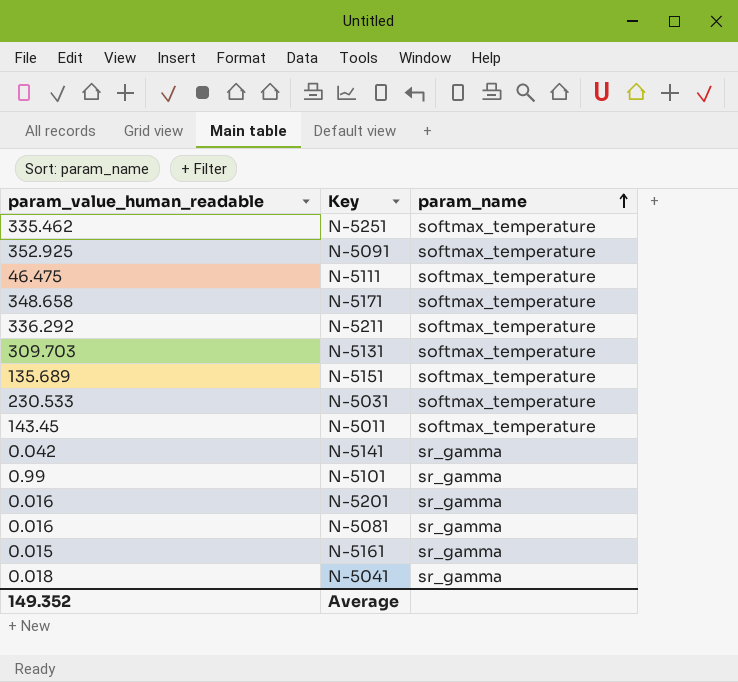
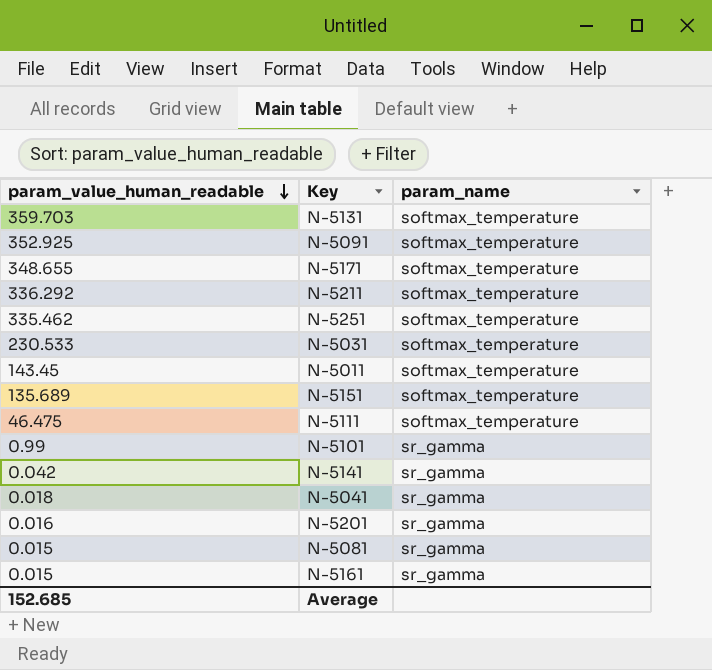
row order: param_name ascending -> param_value_human_readable descending
N-5131 | param_value_human_readable: 309.703 -> 359.703
N-5171 | param_value_human_readable: 348.658 -> 348.655
N-5081 | param_value_human_readable: 0.016 -> 0.015
Average | param_value_human_readable: 149.352 -> 152.685

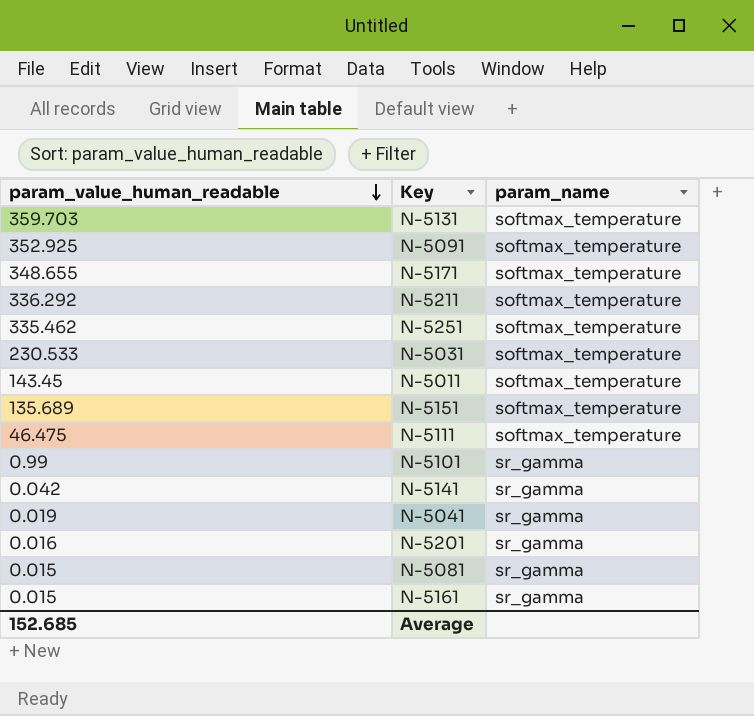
N-5041 | param_value_human_readable: 0.018 -> 0.019

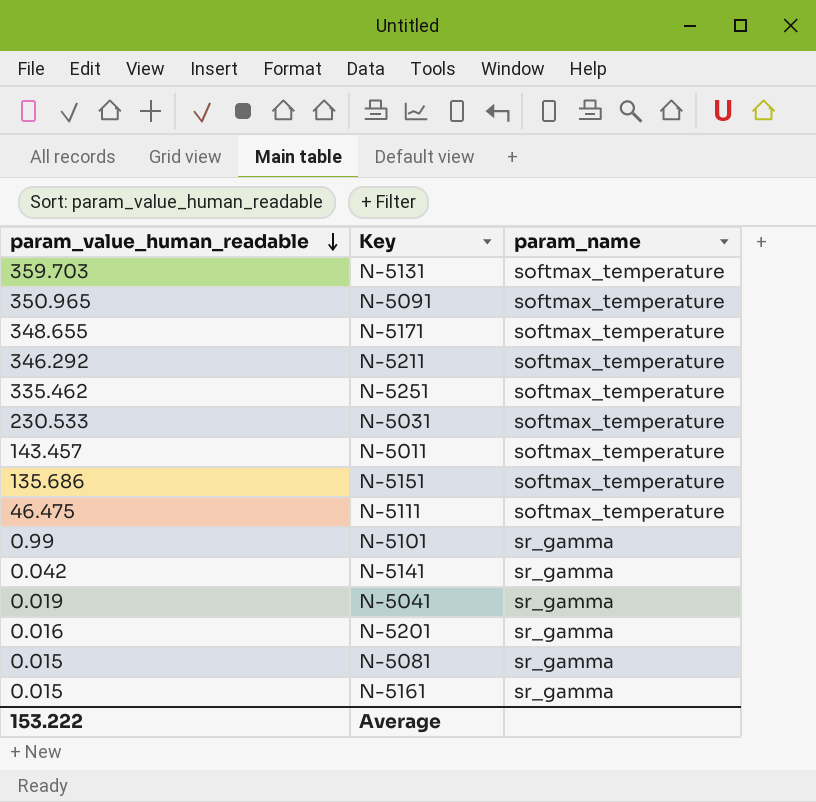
N-5091 | param_value_human_readable: 352.925 -> 350.965
N-5211 | param_value_human_readable: 336.292 -> 346.292
N-5011 | param_value_human_readable: 143.45 -> 143.457
N-5151 | param_value_human_readable: 135.689 -> 135.686
Average | param_value_human_readable: 152.685 -> 153.222

